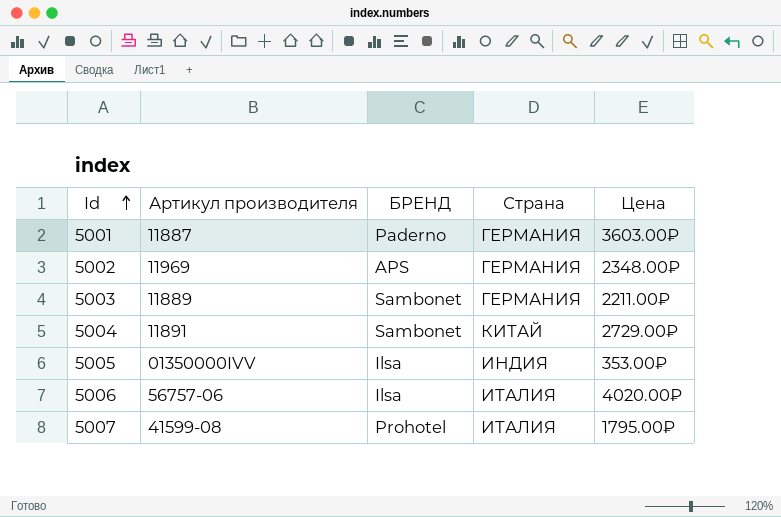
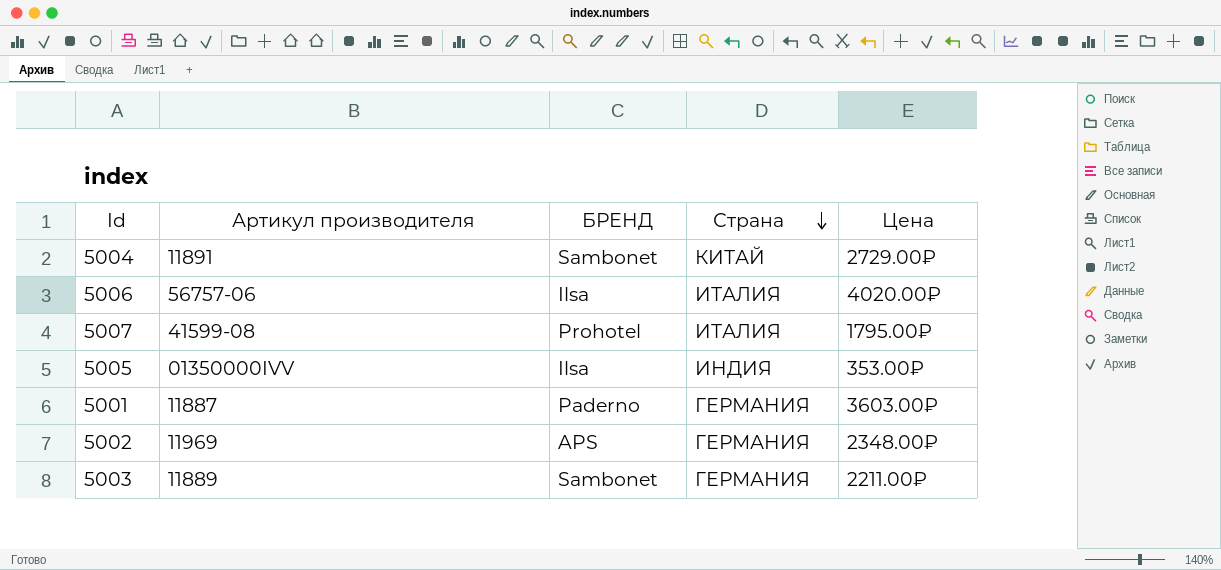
row order: Id ascending -> Страна descending

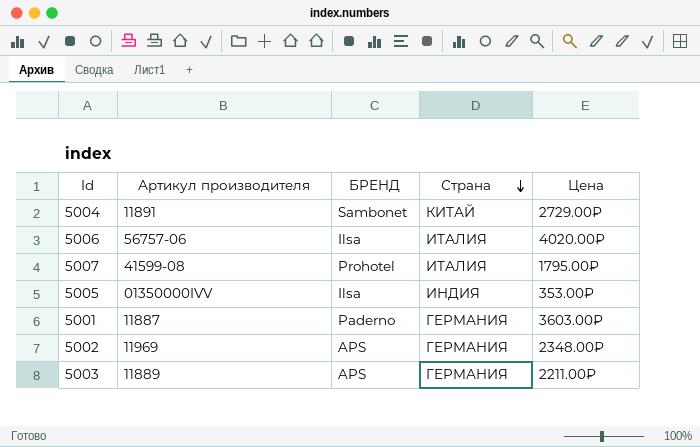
5003 | БРЕНД: Sambonet -> APS

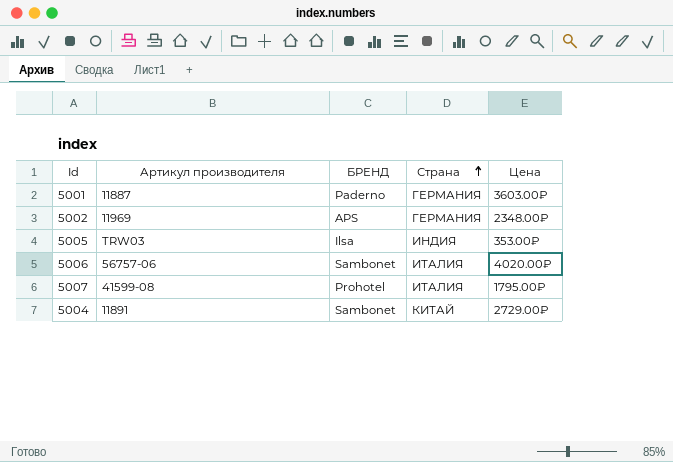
row order: Страна descending -> Страна ascending
row 5003: 11889 | APS | ГЕРМАНИЯ | 2211.00₽ -> none
5005 | Артикул производителя: 01350000IVV -> TRW03
5006 | БРЕНД: Ilsa -> Sambonet

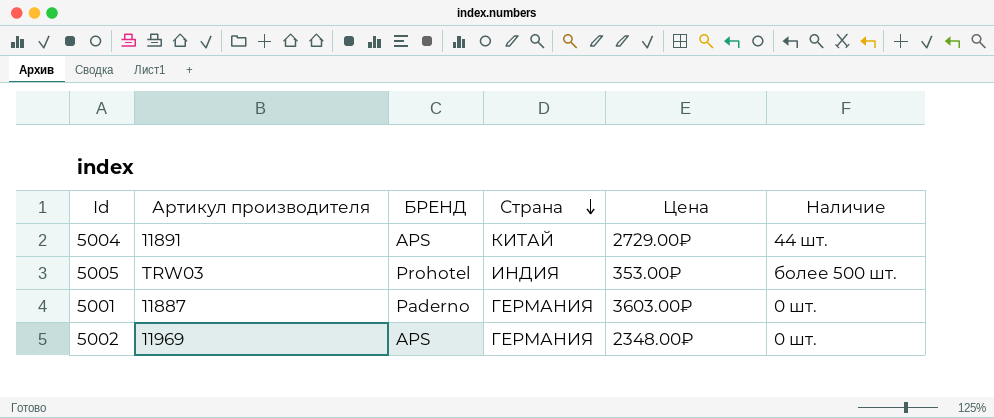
row order: Страна ascending -> Страна descending
column Наличие | position: none -> 6
row 5006: 56757-06 | Sambonet | ИТАЛИЯ | 4020.00₽ -> none
row 5007: 41599-08 | Prohotel | ИТАЛИЯ | 1795.00₽ -> none
5004 | БРЕНД: Sambonet -> APS
5005 | БРЕНД: Ilsa -> Prohotel

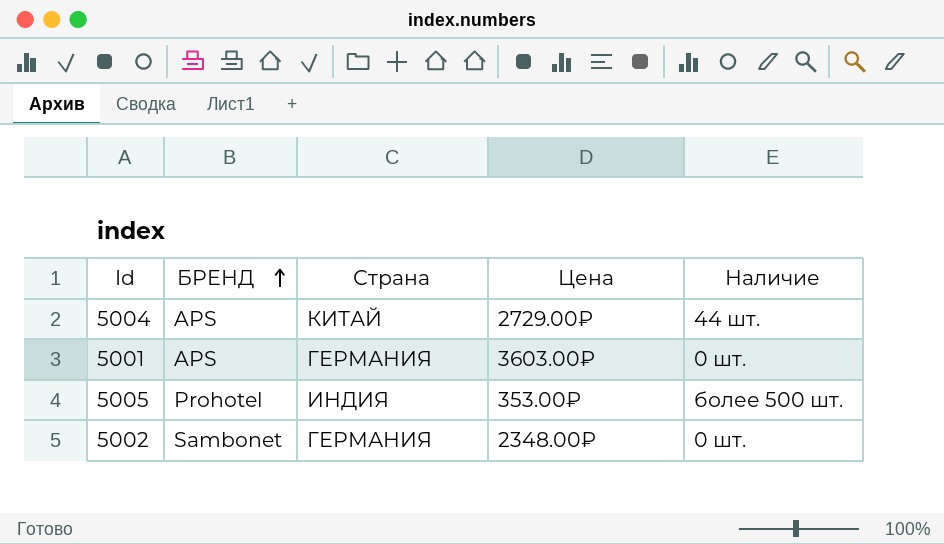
row order: Страна descending -> БРЕНД ascending
column Артикул производителя | position: 2 -> none
5001 | БРЕНД: Paderno -> APS
5002 | БРЕНД: APS -> Sambonet

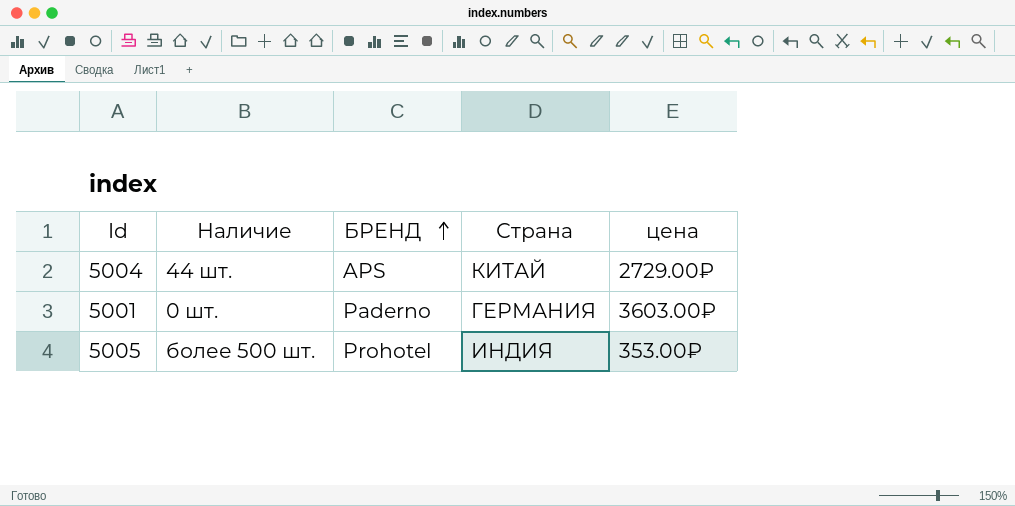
column Наличие | position: 5 -> 2
column name: Цена -> цена
row 5002: Sambonet | ГЕРМАНИЯ | 2348.00₽ | 0 шт. -> none
5001 | БРЕНД: APS -> Paderno

